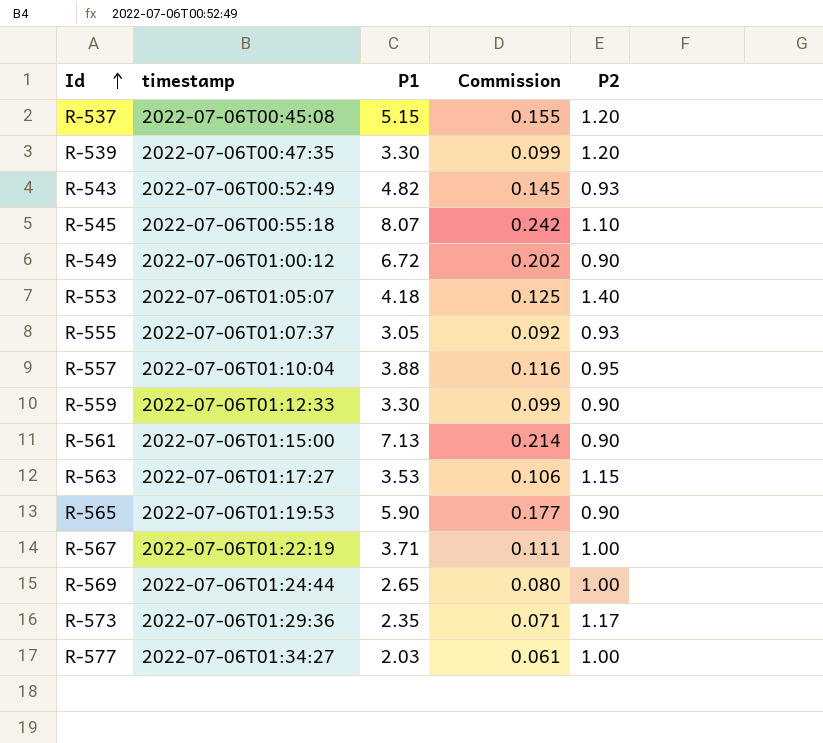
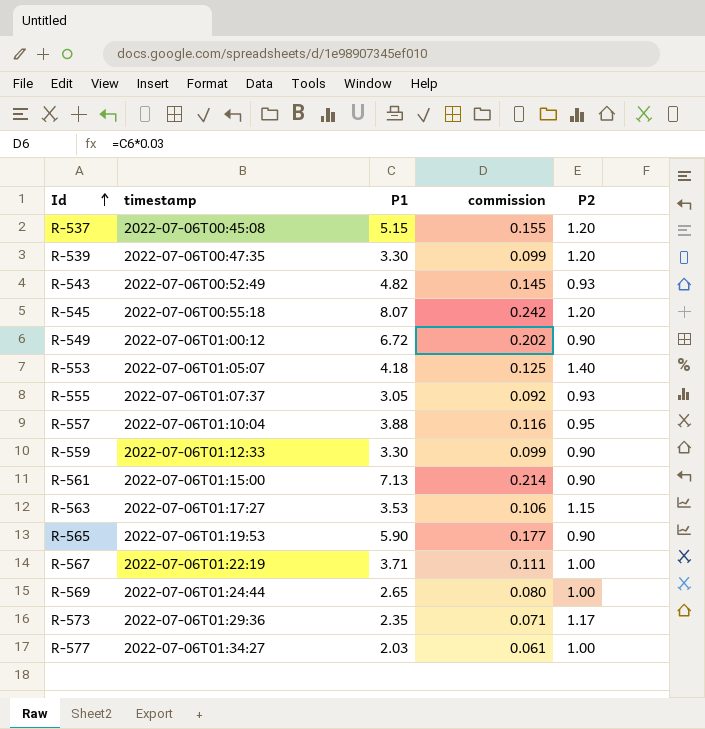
column name: Commission -> commission
R-545 | P2: 1.10 -> 1.20

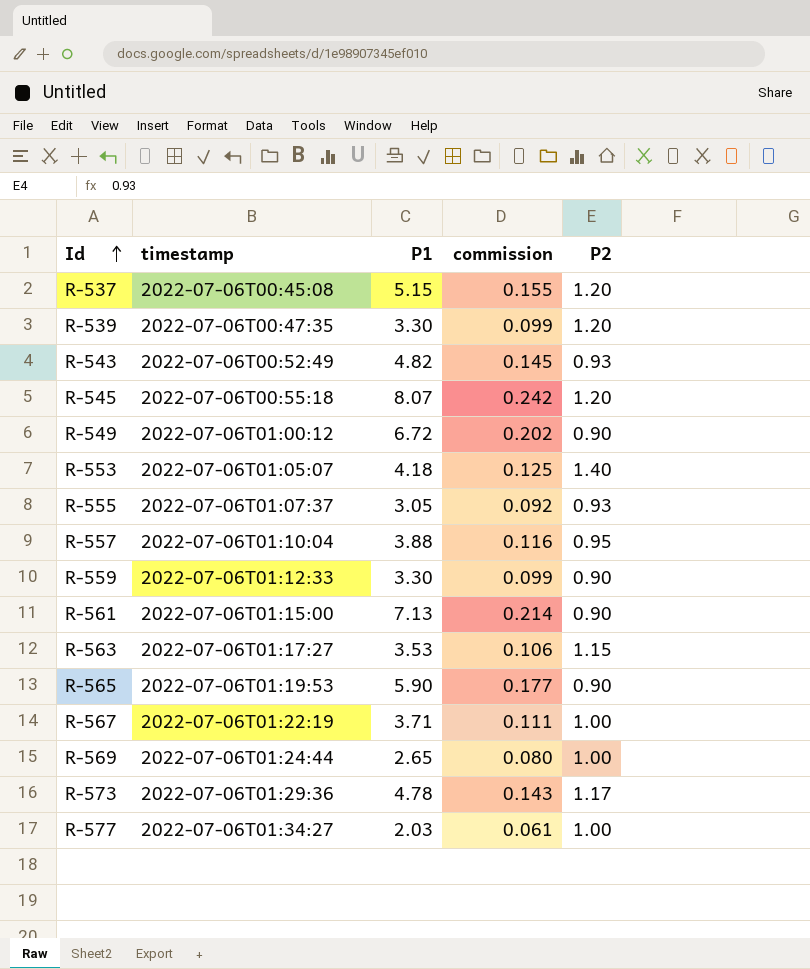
R-573 | P1: 2.35 -> 4.78
R-573 | commission: 0.071 -> 0.143

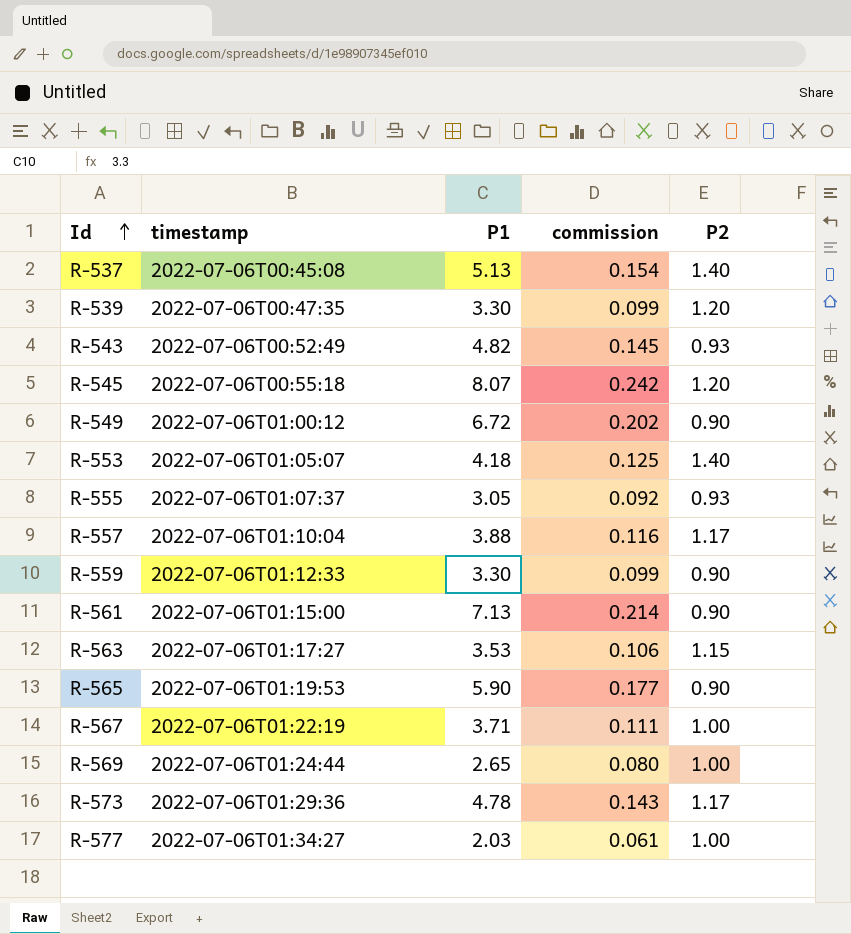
R-537 | P1: 5.15 -> 5.13
R-537 | commission: 0.155 -> 0.154
R-537 | P2: 1.20 -> 1.40
R-557 | P2: 0.95 -> 1.17

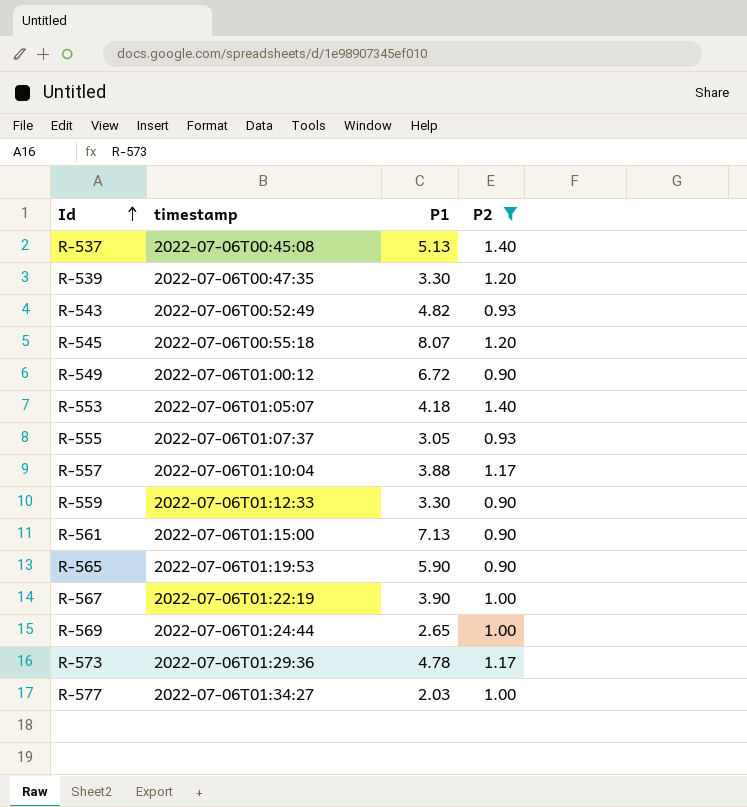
filter: none -> P2 != 1.15
column commission | formula: [P1] * 0.03 -> none
R-567 | P1: 3.71 -> 3.90

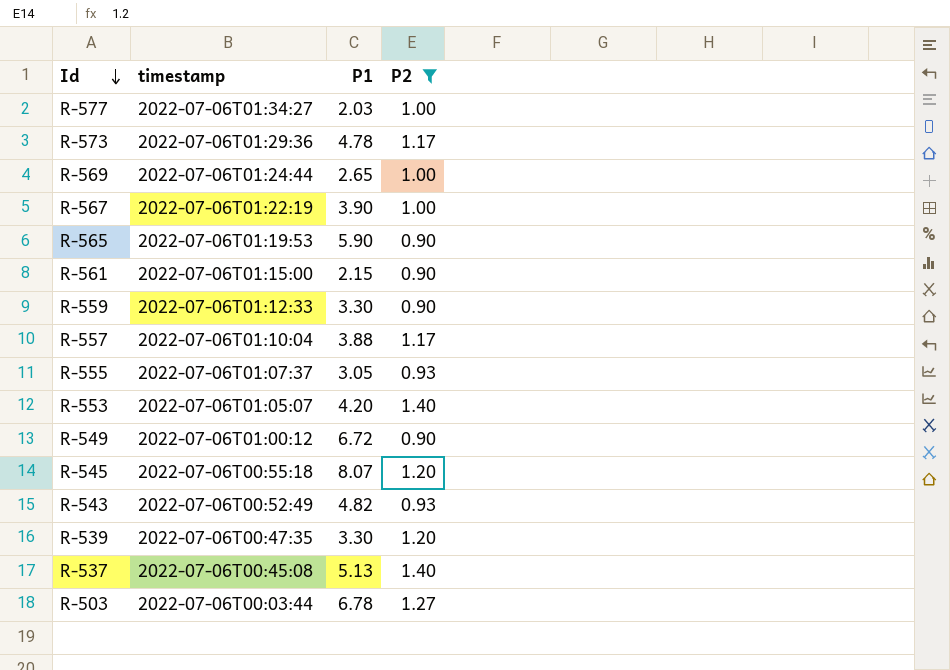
row order: Id ascending -> Id descending
R-561 | P1: 7.13 -> 2.15
R-553 | P1: 4.18 -> 4.20
row R-503: none -> 2022-07-06T00:03:44 | 6.78 | 1.27

